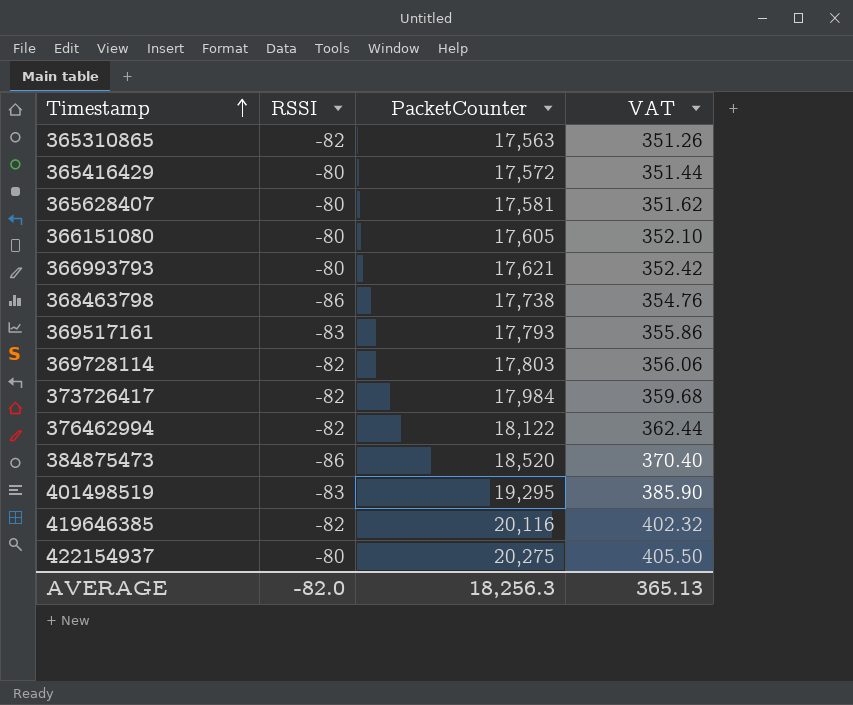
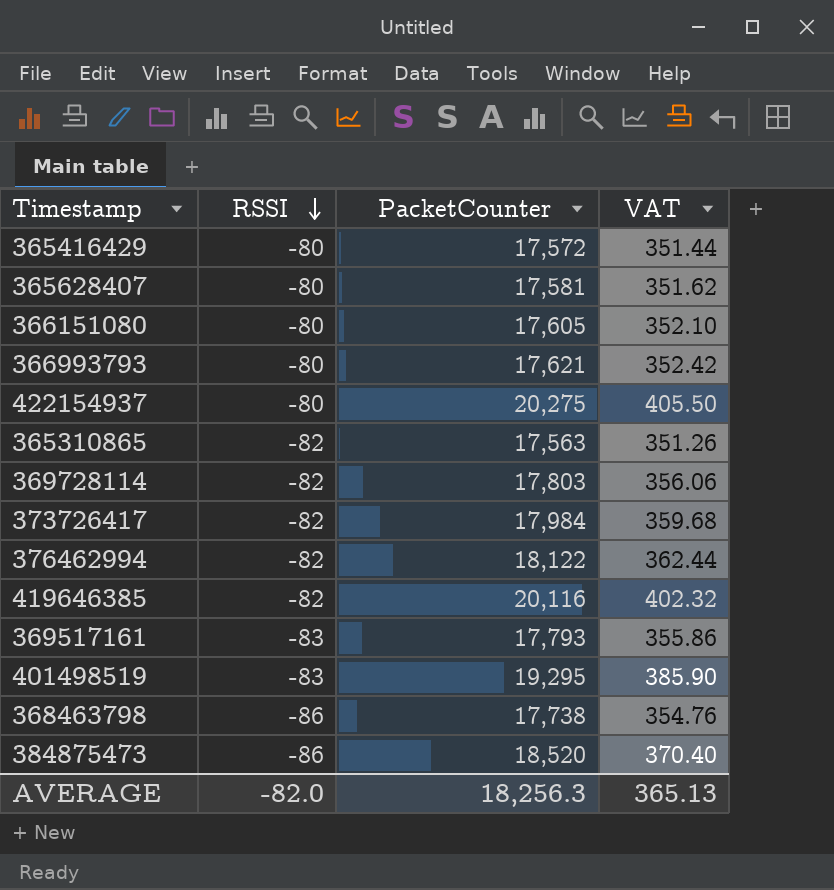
row order: Timestamp ascending -> RSSI descending

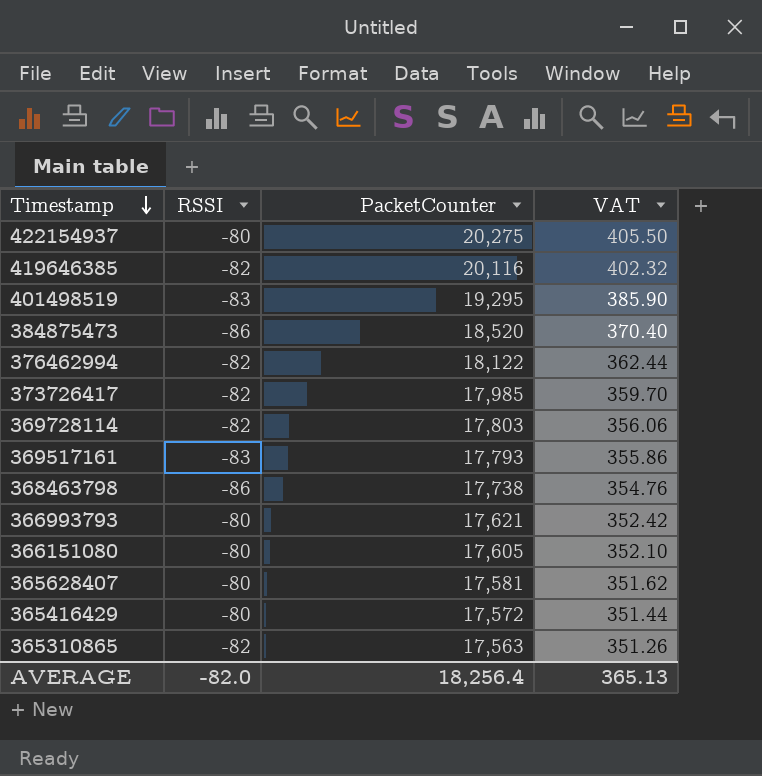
row order: RSSI descending -> Timestamp descending
373726417 | PacketCounter: 17,984 -> 17,985
373726417 | VAT: 359.68 -> 359.70
AVERAGE | PacketCounter: 18,256.3 -> 18,256.4

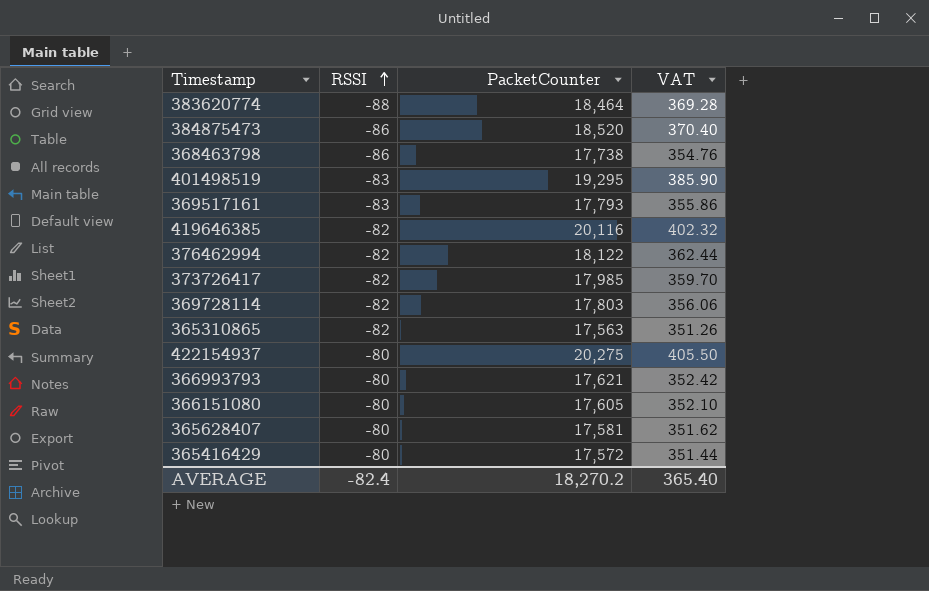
row order: Timestamp descending -> RSSI ascending
row 383620774: none -> -88 | 18,464 | 369.28
AVERAGE | RSSI: -82.0 -> -82.4
AVERAGE | PacketCounter: 18,256.4 -> 18,270.2
AVERAGE | VAT: 365.13 -> 365.40

